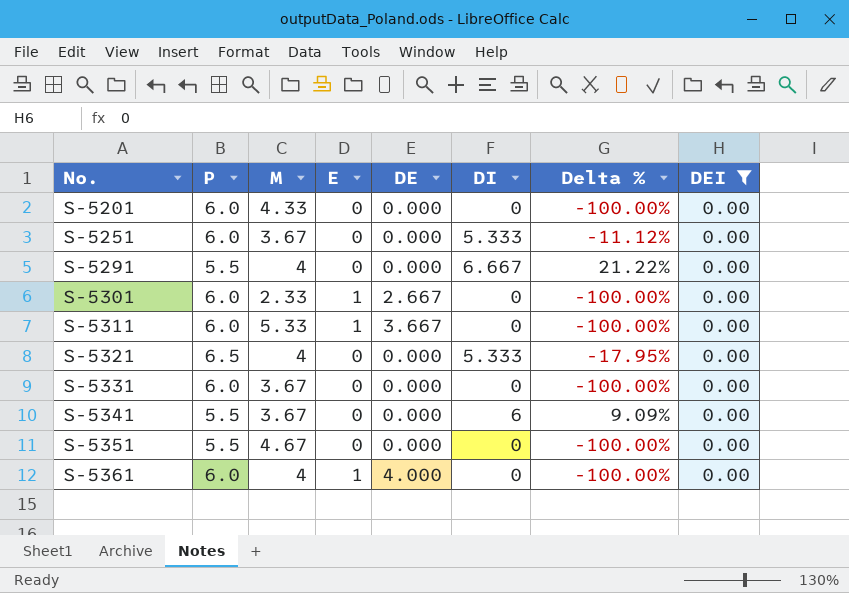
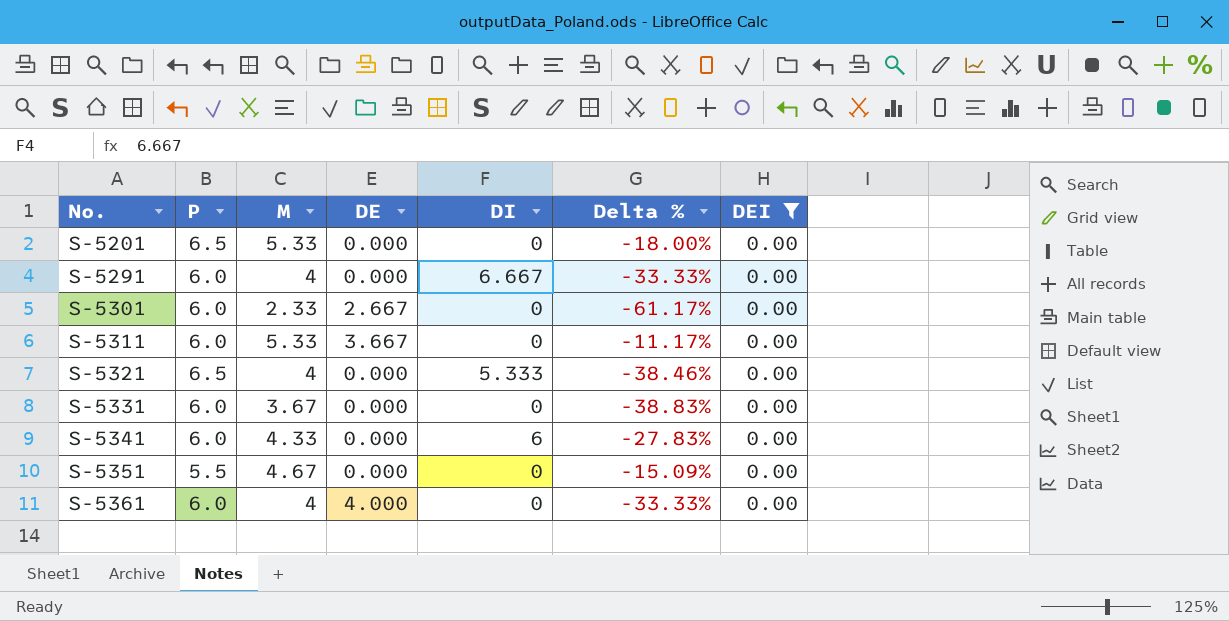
column E | position: 4 -> none
column Delta % | formula: ([DI] - [P]) / [P] -> ([M] - [P]) / [P]
row S-5251: 6.0 | 3.67 | 0 | 0.000 | 5.333 | -11.12% | 0.00 -> none
S-5201 | P: 6.0 -> 6.5
S-5201 | M: 4.33 -> 5.33
S-5291 | P: 5.5 -> 6.0
S-5341 | P: 5.5 -> 6.0
S-5341 | M: 3.67 -> 4.33

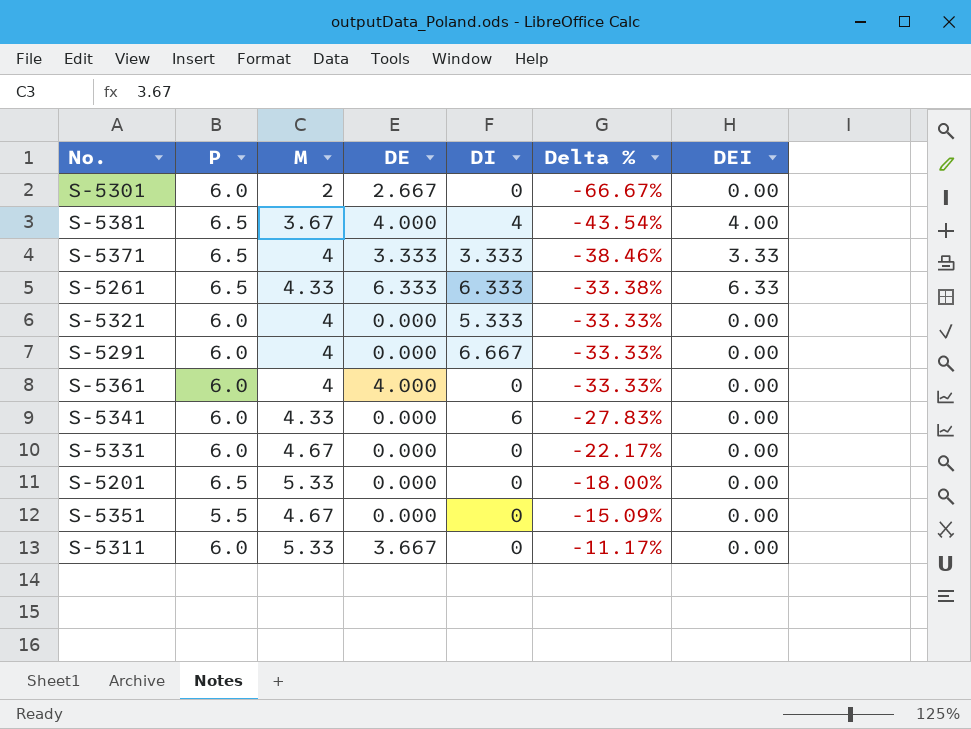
filter: DEI = 0.00 -> none
row order: No. ascending -> Delta % ascending
S-5301 | M: 2.33 -> 2
S-5301 | Delta %: -61.17% -> -66.67%
S-5321 | P: 6.5 -> 6.0
S-5321 | Delta %: -38.46% -> -33.33%
S-5331 | M: 3.67 -> 4.67
S-5331 | Delta %: -38.83% -> -22.17%

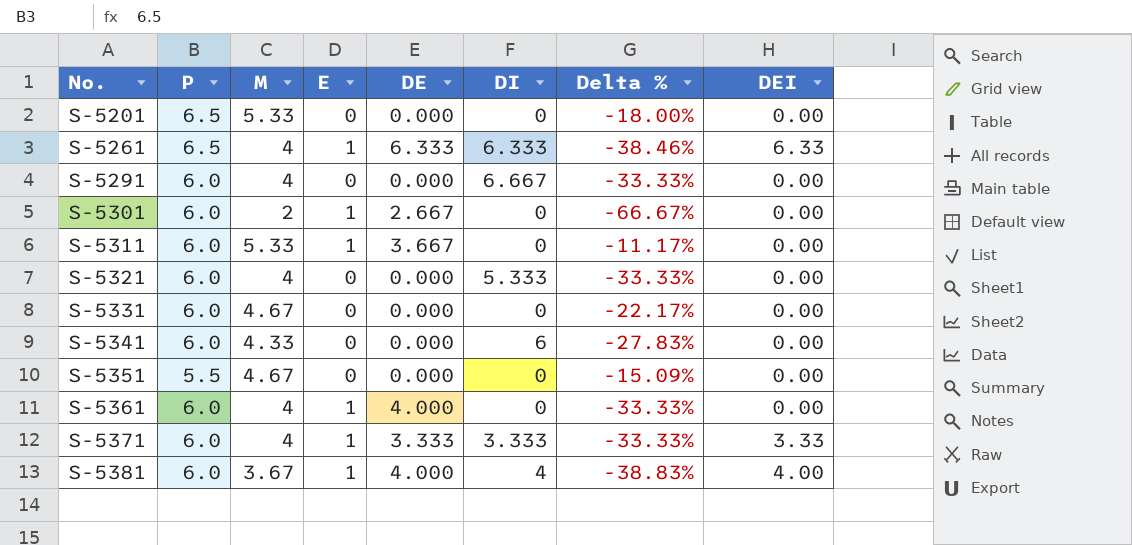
row order: Delta % ascending -> No. ascending
column E | position: none -> 4
S-5261 | M: 4.33 -> 4
S-5261 | Delta %: -33.38% -> -38.46%
S-5371 | P: 6.5 -> 6.0
S-5371 | Delta %: -38.46% -> -33.33%
S-5381 | P: 6.5 -> 6.0
S-5381 | Delta %: -43.54% -> -38.83%

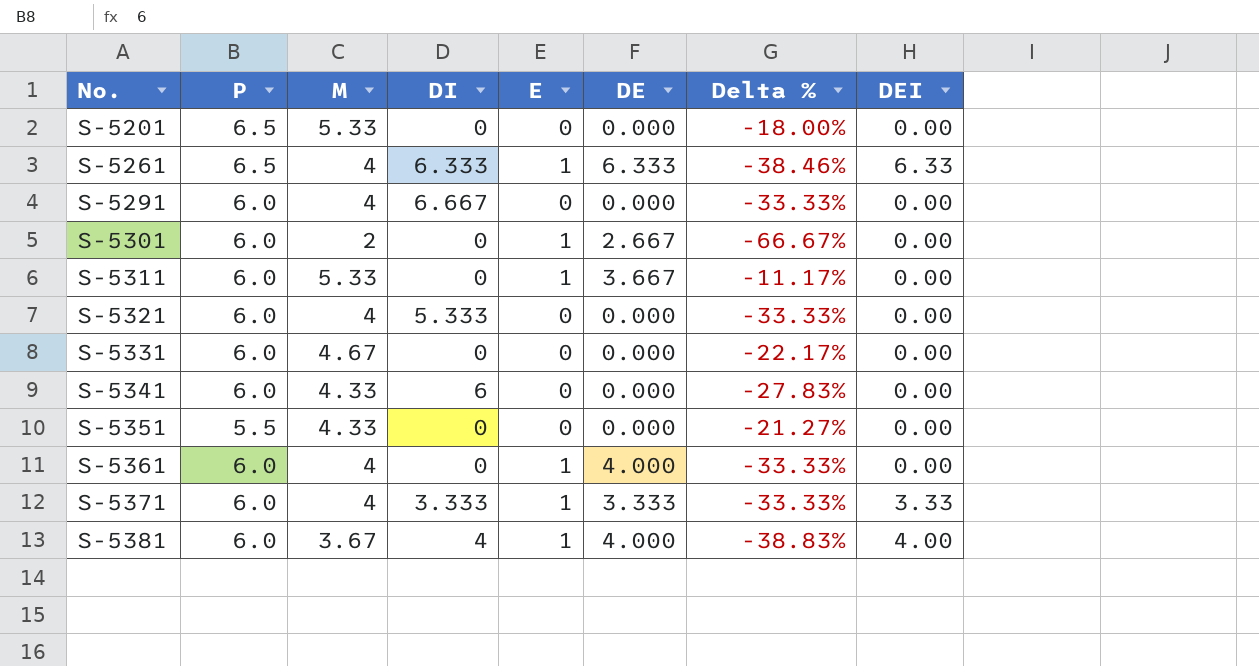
column DI | position: 6 -> 4
S-5351 | M: 4.67 -> 4.33
S-5351 | Delta %: -15.09% -> -21.27%

